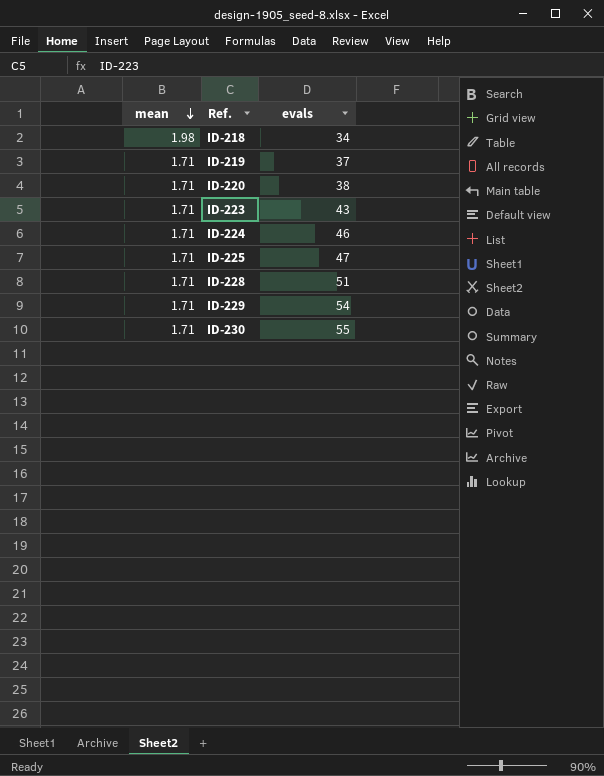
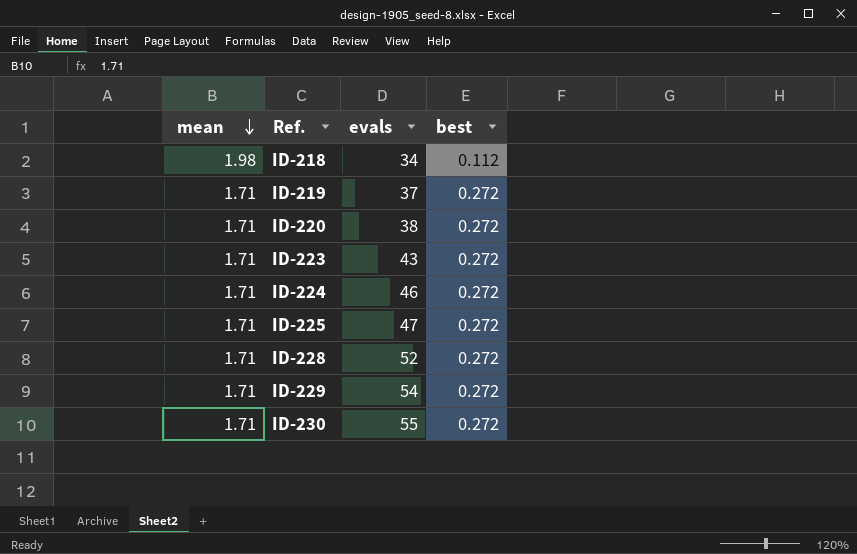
column best | position: none -> 4
ID-228 | evals: 51 -> 52

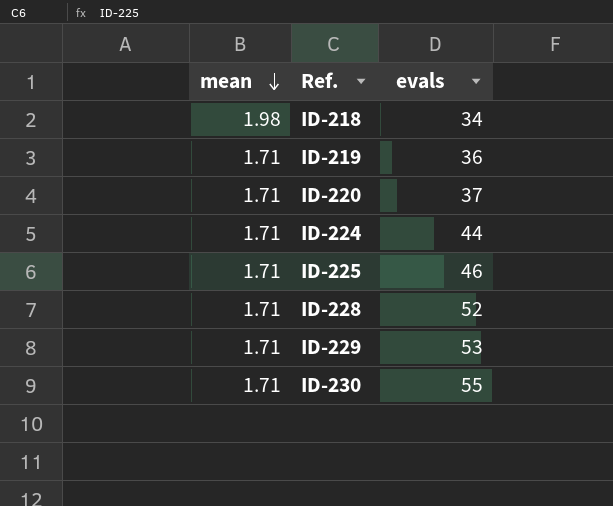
column best | position: 4 -> none
row ID-223: 1.71 | 43 | 0.272 -> none
ID-219 | evals: 37 -> 36
ID-220 | evals: 38 -> 37
ID-224 | evals: 46 -> 44
ID-225 | evals: 47 -> 46
ID-229 | evals: 54 -> 53

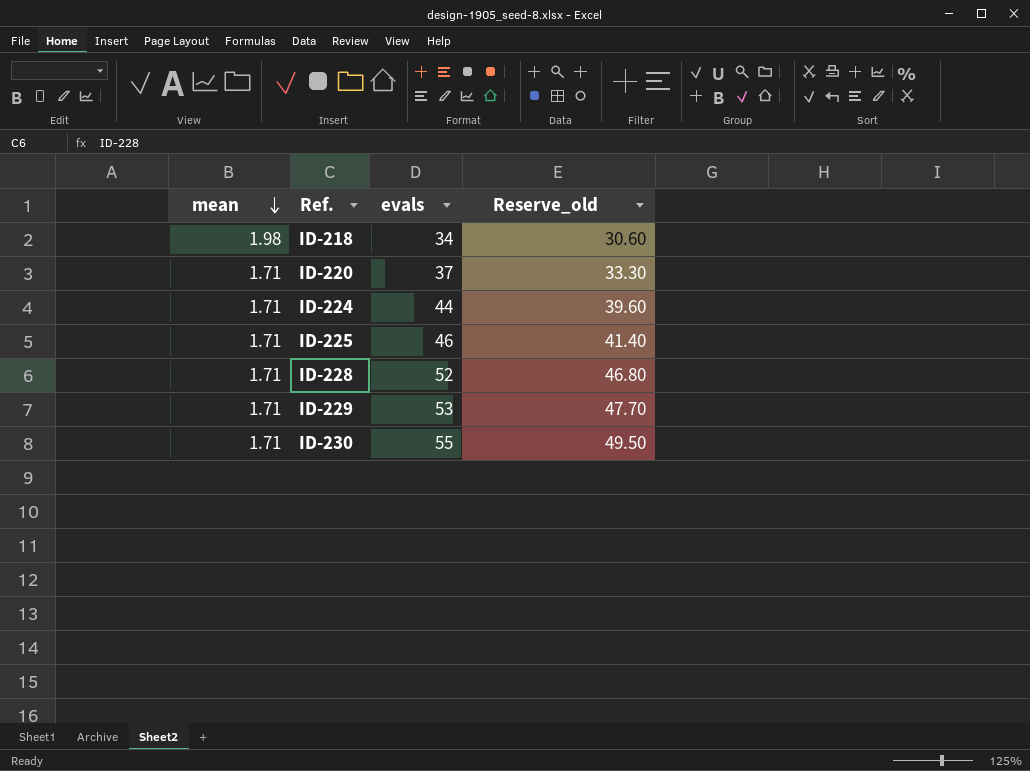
column Reserve_old | formula: none -> [evals] * 0.9
row ID-219: 1.71 | 36 -> none

